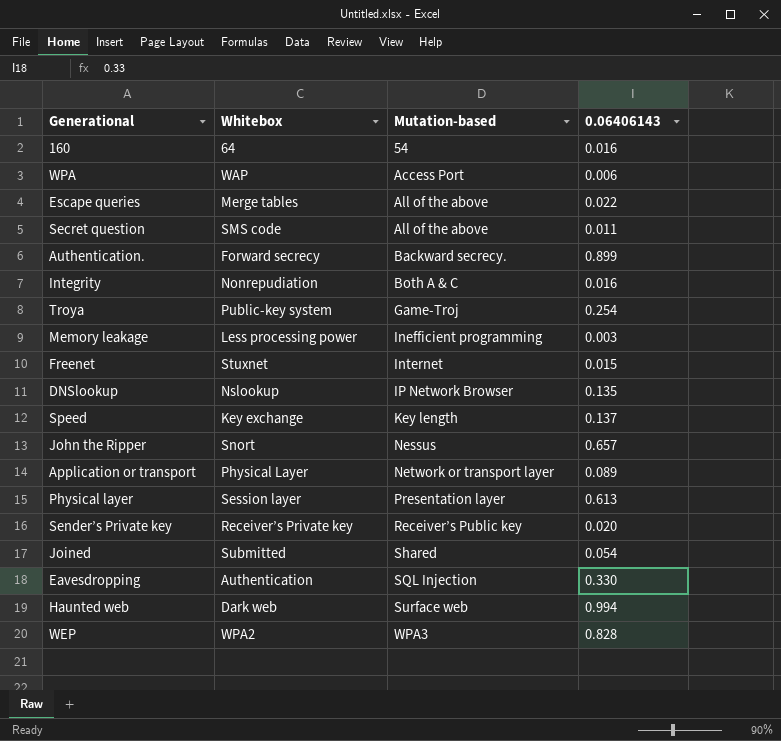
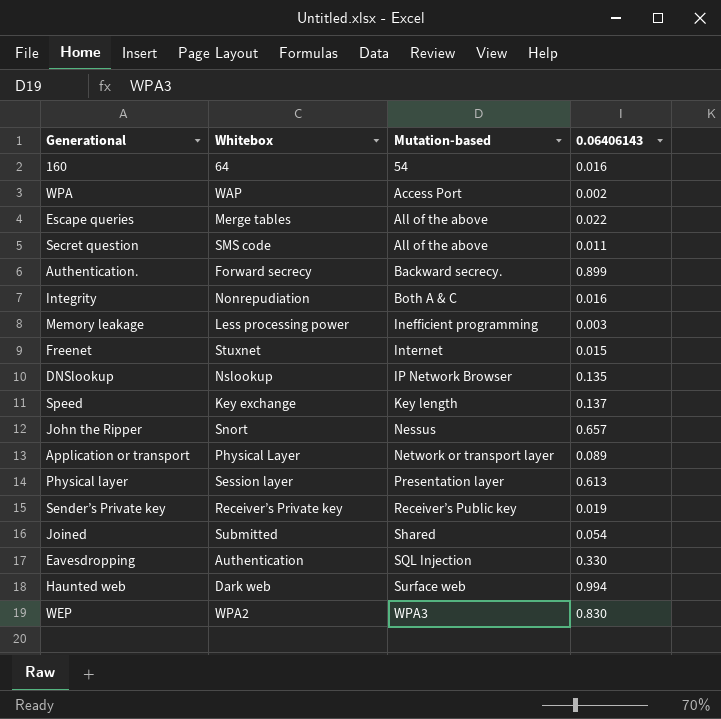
row Troya: Public-key system | Game-Troj | 0.254 -> none
WPA | 0.06406143: 0.006 -> 0.002
Sender’s Private key | 0.06406143: 0.020 -> 0.019
WEP | 0.06406143: 0.828 -> 0.830

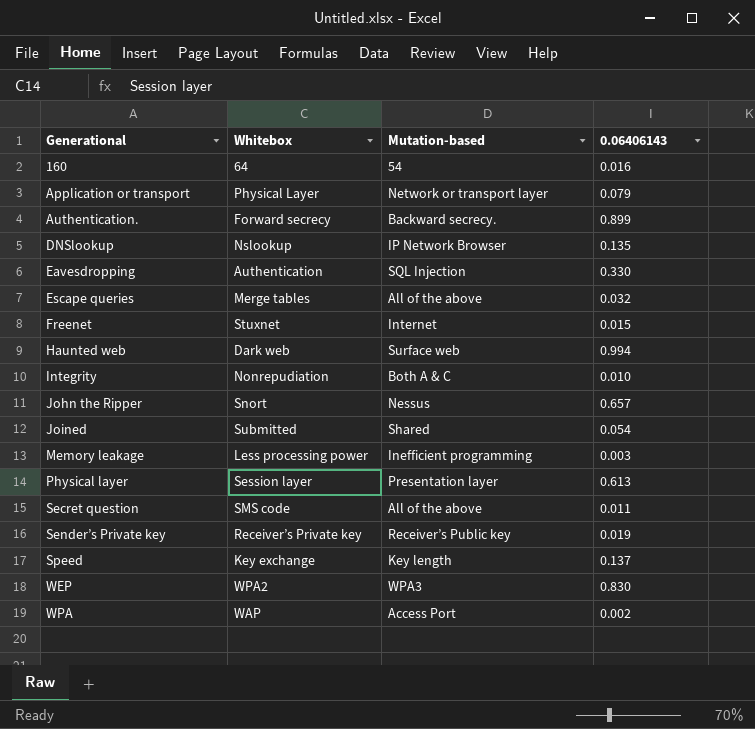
row order: Mutation-based ascending -> Generational ascending
Application or transport | 0.06406143: 0.089 -> 0.079
Escape queries | 0.06406143: 0.022 -> 0.032
Integrity | 0.06406143: 0.016 -> 0.010

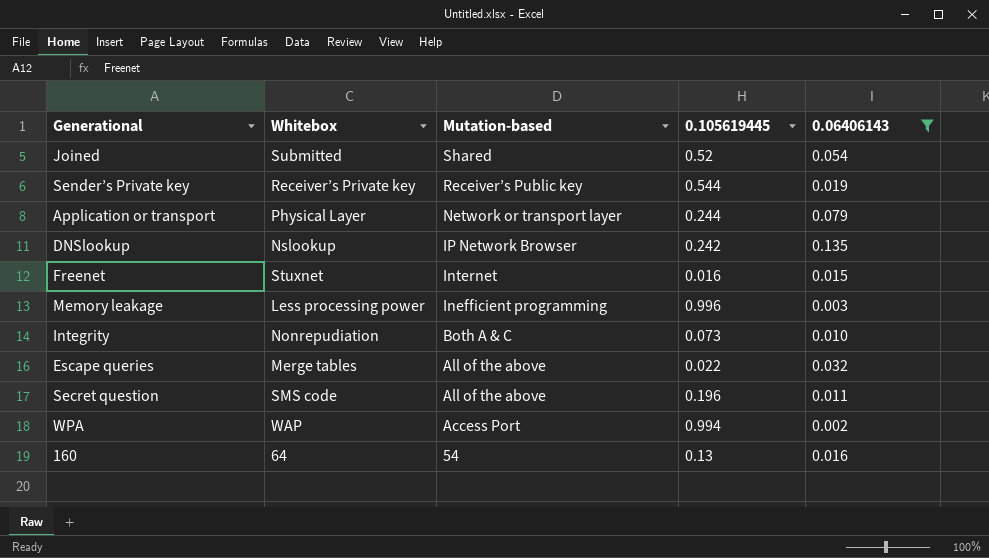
filter: none -> 0.06406143 <= 0.135
row order: Generational ascending -> Mutation-based descending
column 0.105619445 | position: none -> 4

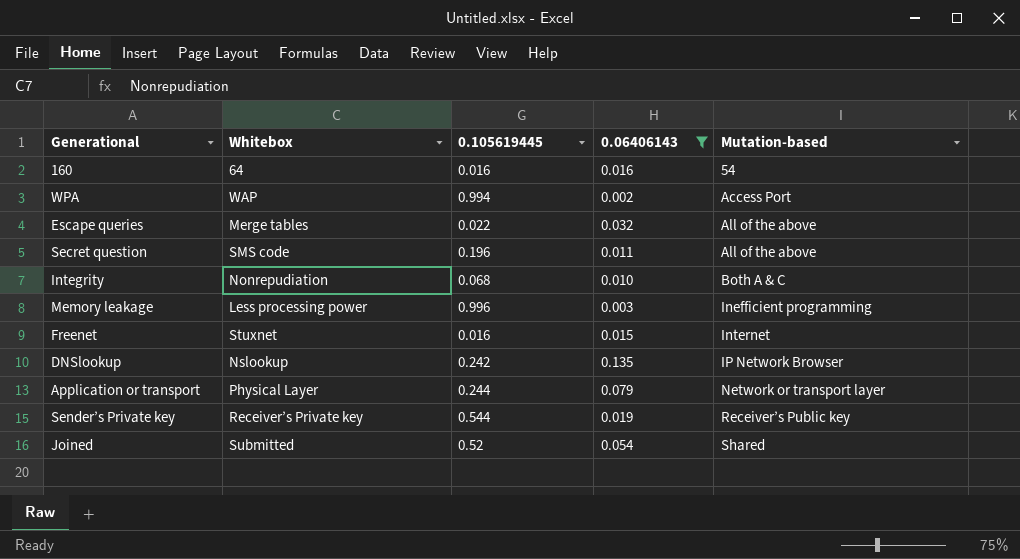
row order: Mutation-based descending -> Mutation-based ascending
column Mutation-based | position: 3 -> 5
160 | 0.105619445: 0.13 -> 0.016
Integrity | 0.105619445: 0.073 -> 0.068

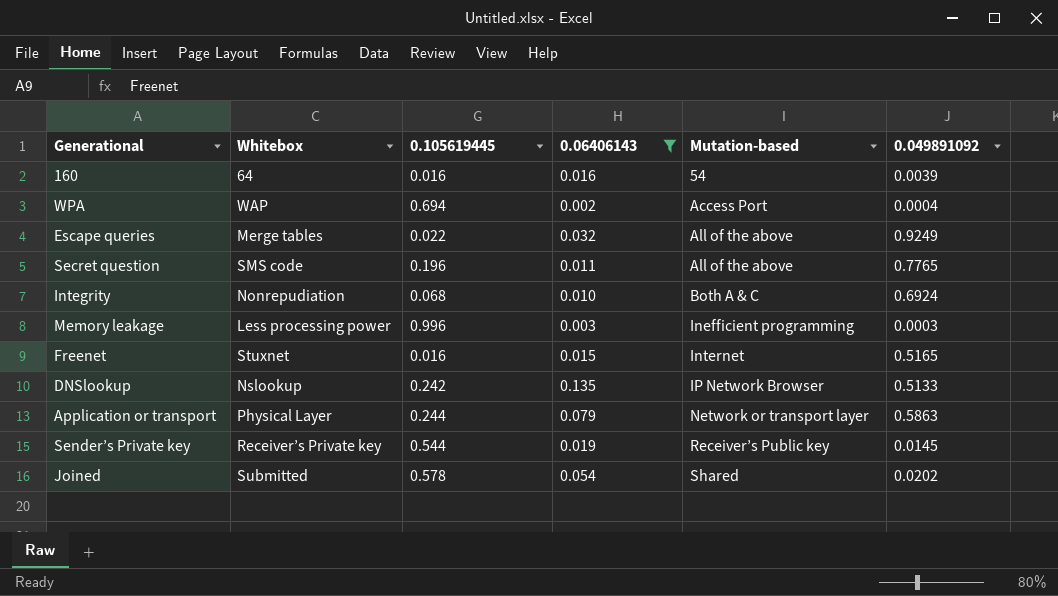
column 0.049891092 | position: none -> 6
WPA | 0.105619445: 0.994 -> 0.694
Joined | 0.105619445: 0.52 -> 0.578

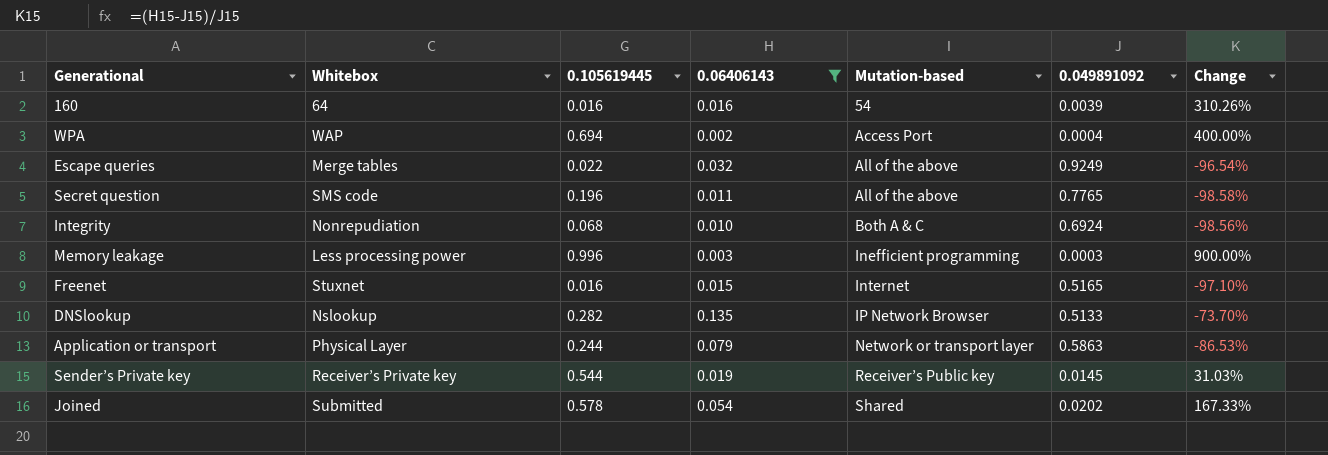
column Change | formula: none -> ([0.06406143] - [0.049891092]) / [0.049891092]
DNSlookup | 0.105619445: 0.242 -> 0.282

